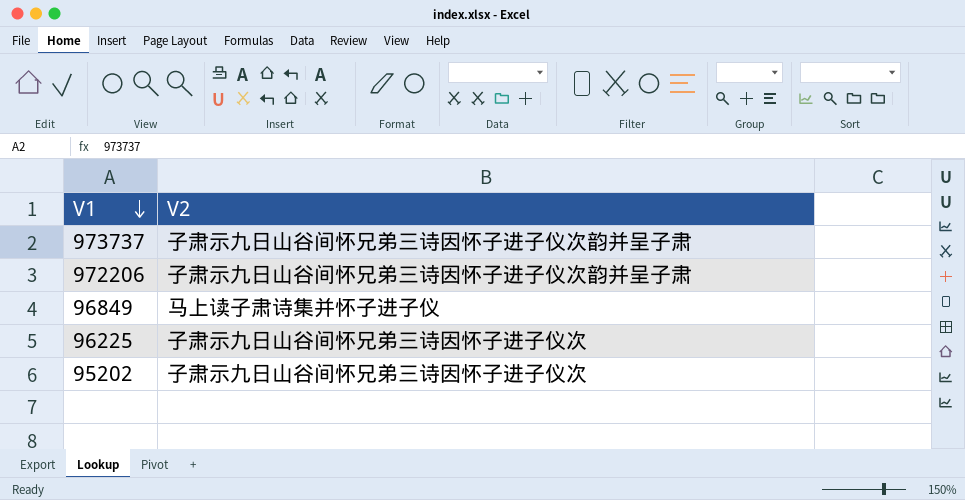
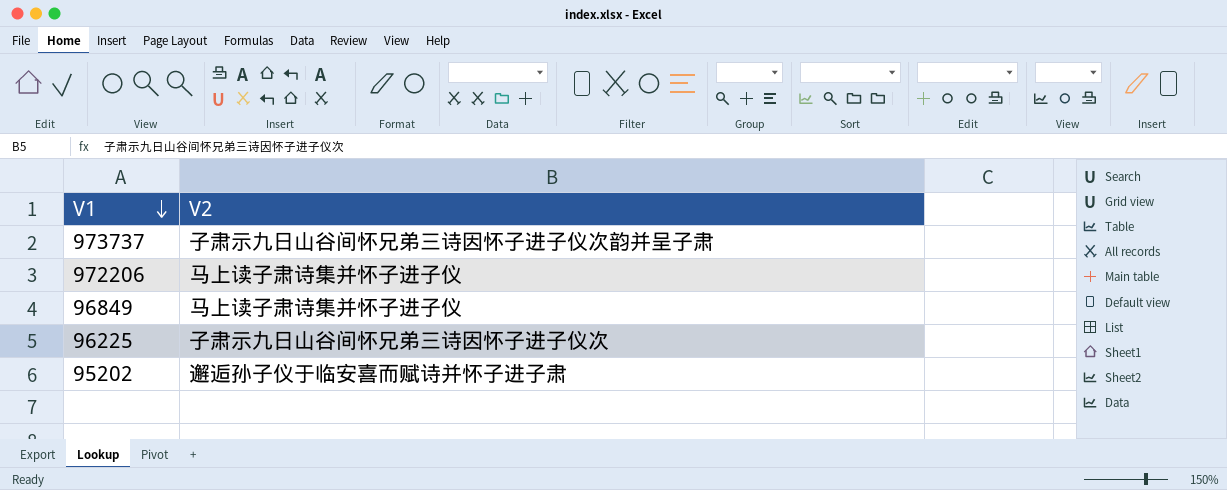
972206 | V2: 子肃示九日山谷间怀兄弟三诗因怀子进子仪次韵并呈子肃 -> 马上读子肃诗集并怀子进子仪
95202 | V2: 子肃示九日山谷间怀兄弟三诗因怀子进子仪次 -> 邂逅孙子仪于临安喜而赋诗并怀子进子肃

